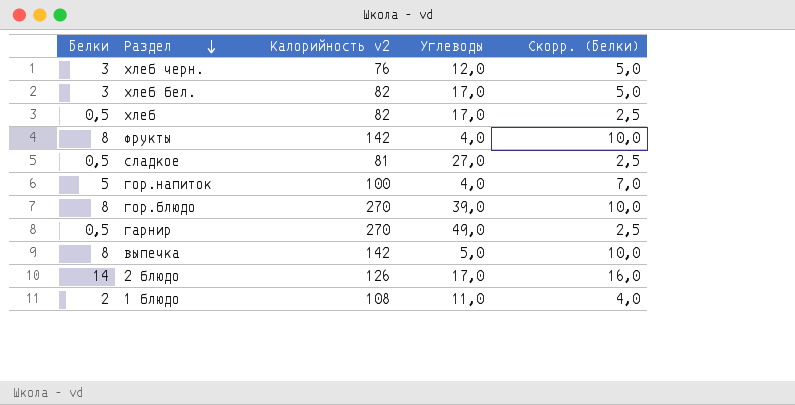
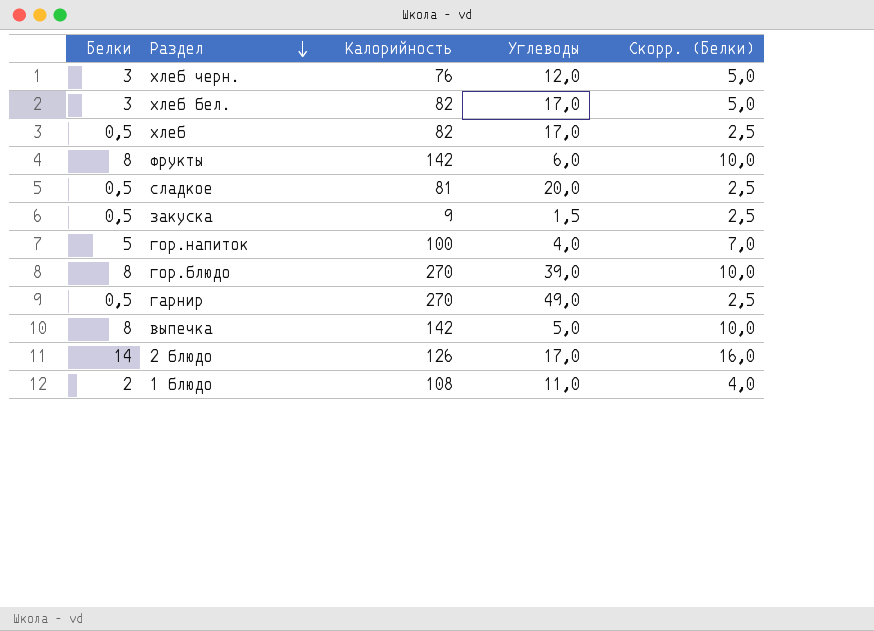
column name: Калорийность v2 -> Калорийность
фрукты | Углеводы: 4,0 -> 6,0
сладкое | Углеводы: 27,0 -> 20,0
row закуска: none -> 0,5 | 9 | 1,5 | 2,5

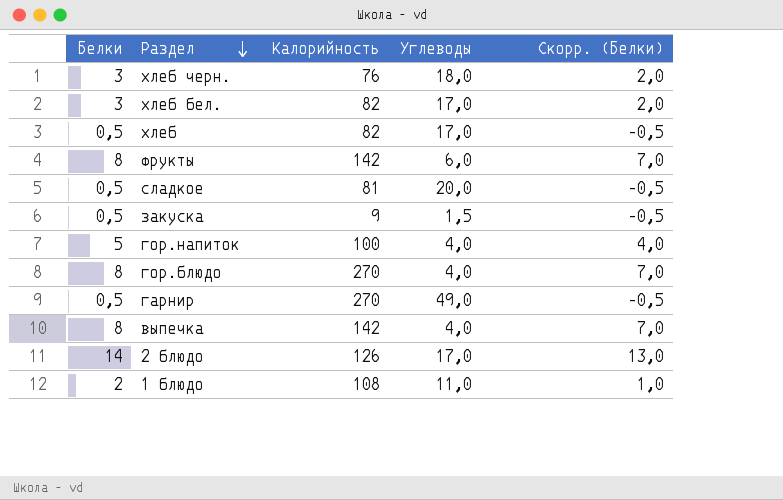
column Скорр. (Белки) | formula: [Белки] + 2 -> [Белки] - 1
хлеб черн. | Углеводы: 12,0 -> 18,0
гор.блюдо | Углеводы: 39,0 -> 4,0
выпечка | Углеводы: 5,0 -> 4,0

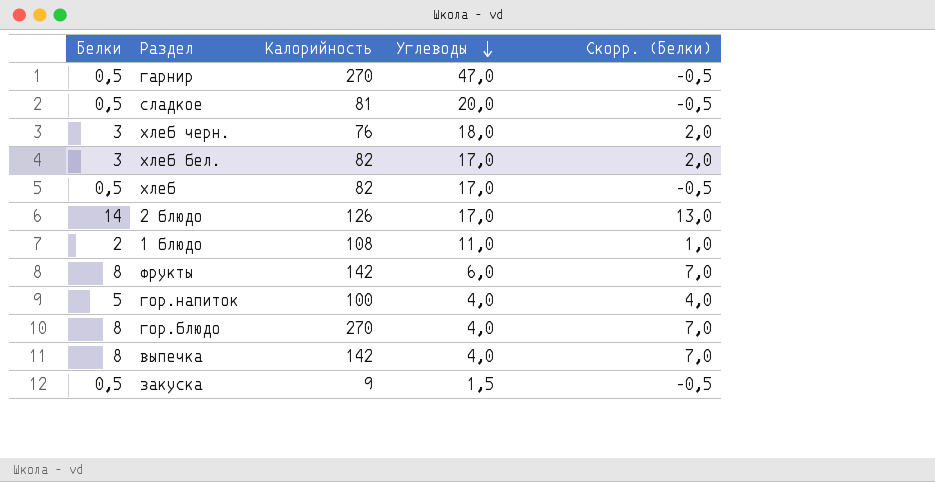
row order: Раздел descending -> Углеводы descending
гарнир | Углеводы: 49,0 -> 47,0

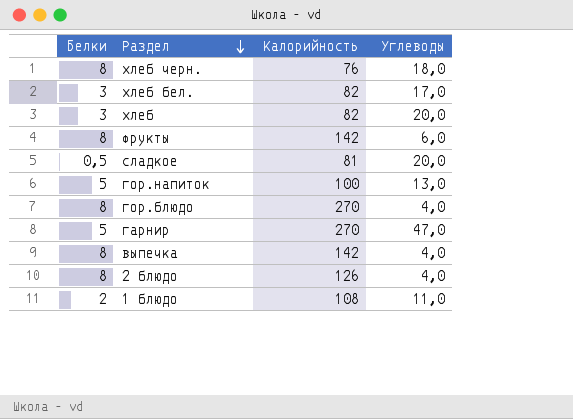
row order: Углеводы descending -> Раздел descending
column Скорр. (Белки) | formula: [Белки] - 1 -> none
row закуска: 0,5 | 9 | 1,5 | -0,5 -> none
хлеб черн. | Белки: 3 -> 8
хлеб | Белки: 0,5 -> 3
хлеб | Углеводы: 17,0 -> 20,0
гор.напиток | Углеводы: 4,0 -> 13,0
гарнир | Белки: 0,5 -> 5
2 блюдо | Белки: 14 -> 8
2 блюдо | Углеводы: 17,0 -> 4,0

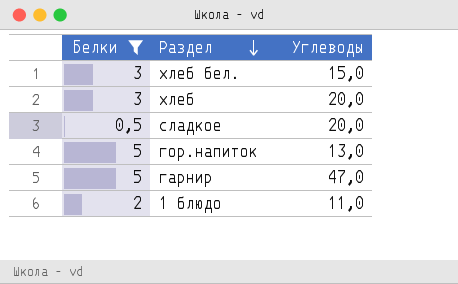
filter: none -> Белки != 8
column Калорийность | position: 3 -> none
хлеб бел. | Углеводы: 17,0 -> 15,0

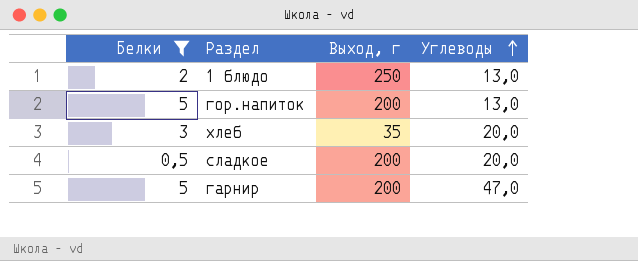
row order: Раздел descending -> Углеводы ascending
column Выход, г | position: none -> 3
row хлеб бел.: 3 | 15,0 -> none
1 блюдо | Углеводы: 11,0 -> 13,0

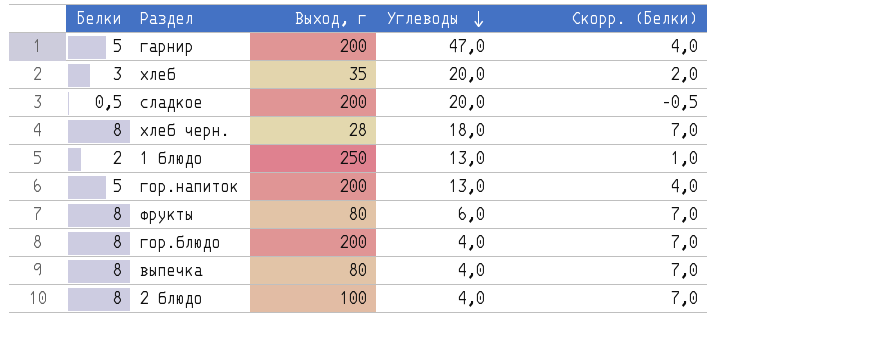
filter: Белки != 8 -> none
row order: Углеводы ascending -> Углеводы descending
column Скорр. (Белки) | formula: none -> [Белки] - 1

